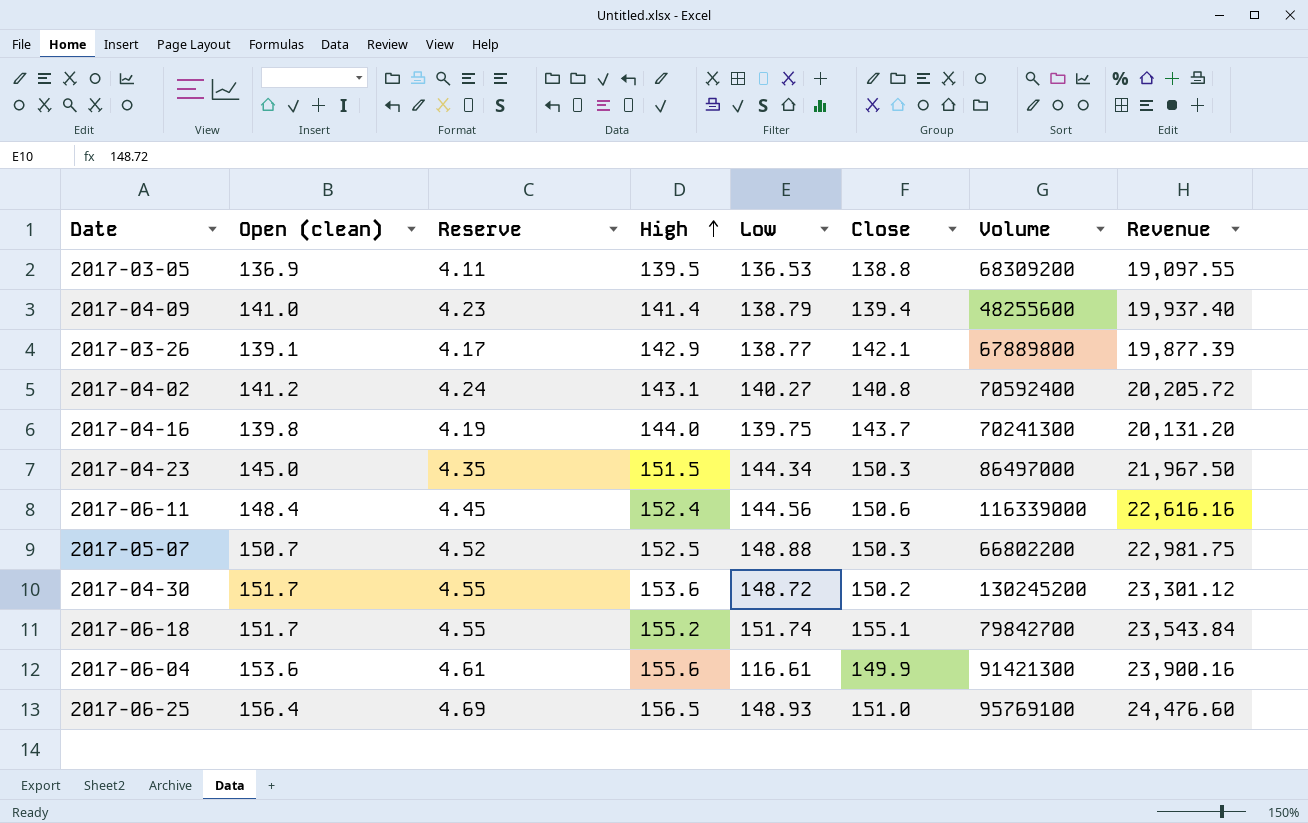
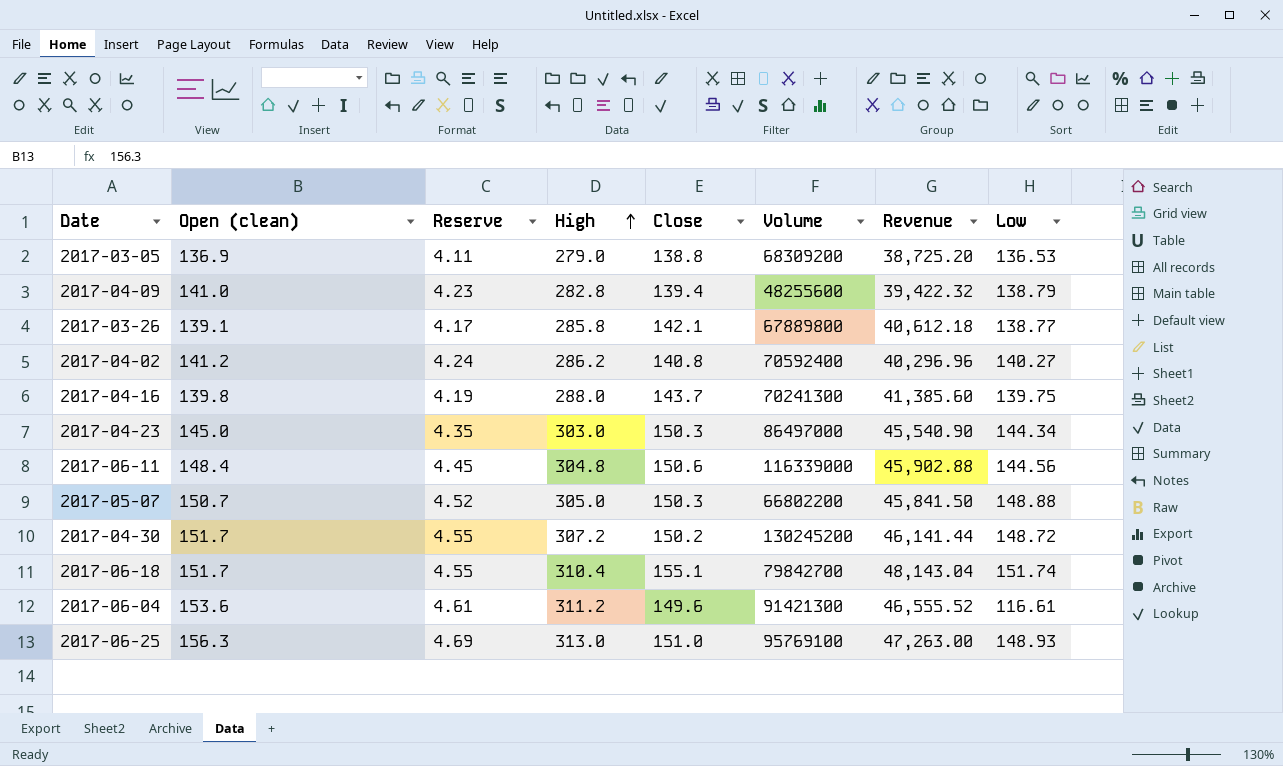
column Revenue | formula: [Open (clean)] * [High] -> [High] * [Close]
column Low | position: 5 -> 8
2017-03-05 | High: 139.5 -> 279.0
2017-04-09 | High: 141.4 -> 282.8
2017-03-26 | High: 142.9 -> 285.8
2017-04-02 | High: 143.1 -> 286.2
2017-04-16 | High: 144.0 -> 288.0
2017-04-23 | High: 151.5 -> 303.0
2017-06-11 | High: 152.4 -> 304.8
2017-05-07 | High: 152.5 -> 305.0
2017-04-30 | High: 153.6 -> 307.2
2017-06-18 | High: 155.2 -> 310.4
2017-06-04 | High: 155.6 -> 311.2
2017-06-04 | Close: 149.9 -> 149.6
2017-06-25 | Open (clean): 156.4 -> 156.3
2017-06-25 | High: 156.5 -> 313.0

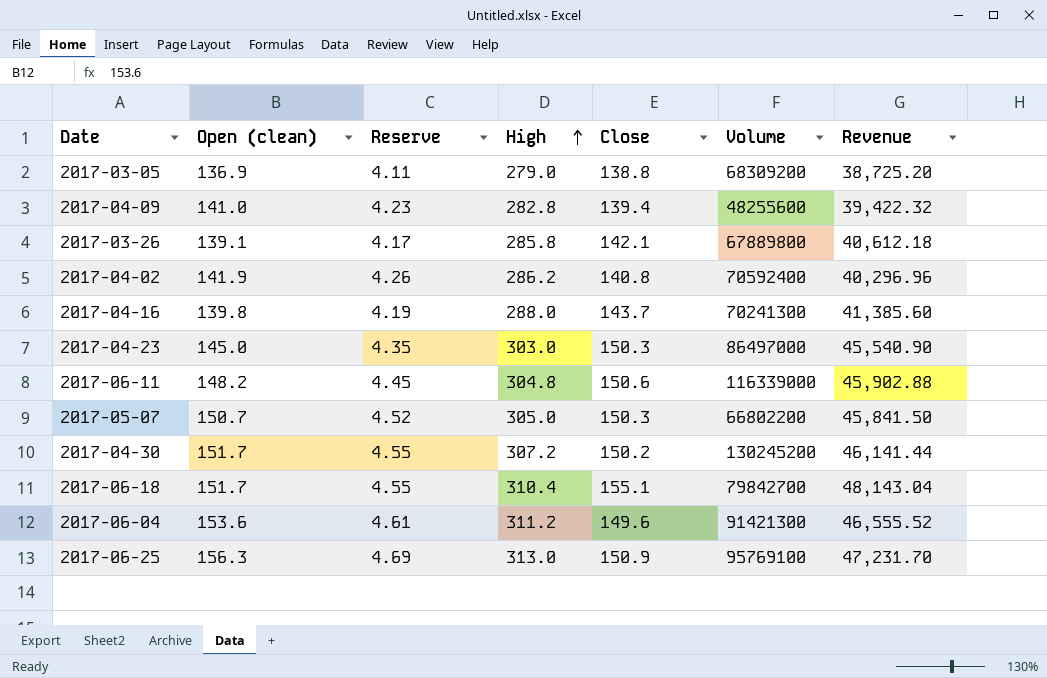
column Low | position: 8 -> none
2017-04-02 | Open (clean): 141.2 -> 141.9
2017-04-02 | Reserve: 4.24 -> 4.26
2017-06-11 | Open (clean): 148.4 -> 148.2
2017-06-25 | Close: 151.0 -> 150.9
2017-06-25 | Revenue: 47,263.00 -> 47,231.70

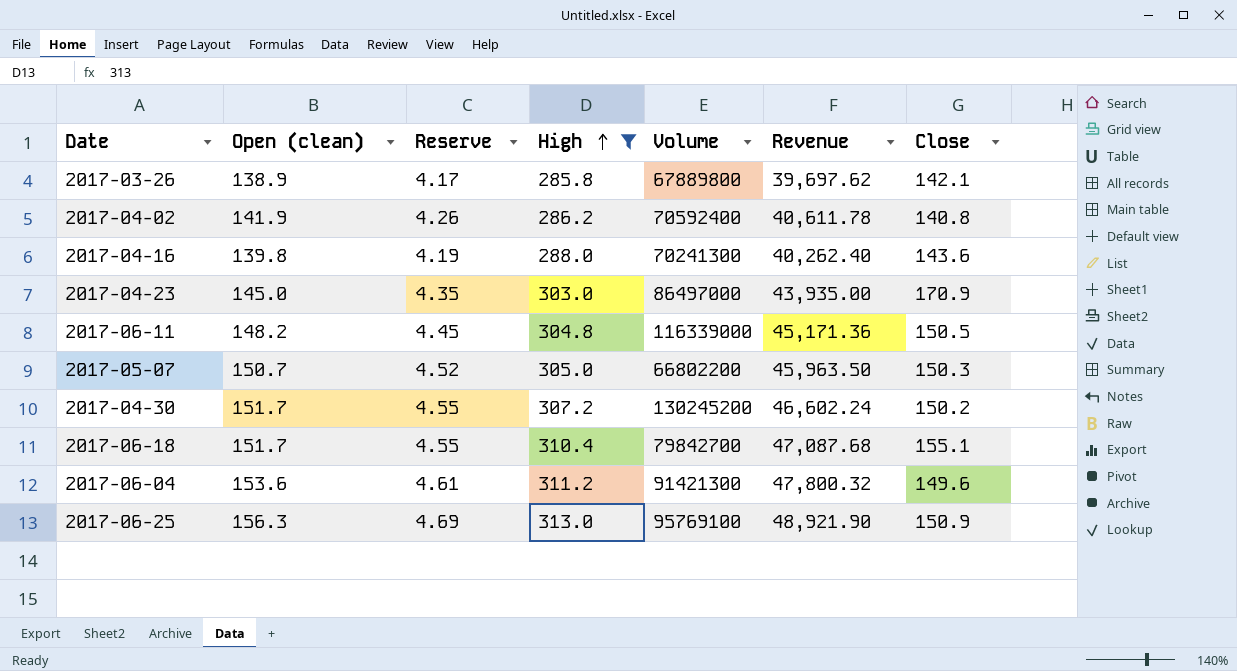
filter: none -> High >= 285.8
column Revenue | formula: [High] * [Close] -> [Open (clean)] * [High]
column Close | position: 5 -> 7
2017-03-26 | Open (clean): 139.1 -> 138.9
2017-04-16 | Close: 143.7 -> 143.6
2017-04-23 | Close: 150.3 -> 170.9
2017-06-11 | Close: 150.6 -> 150.5

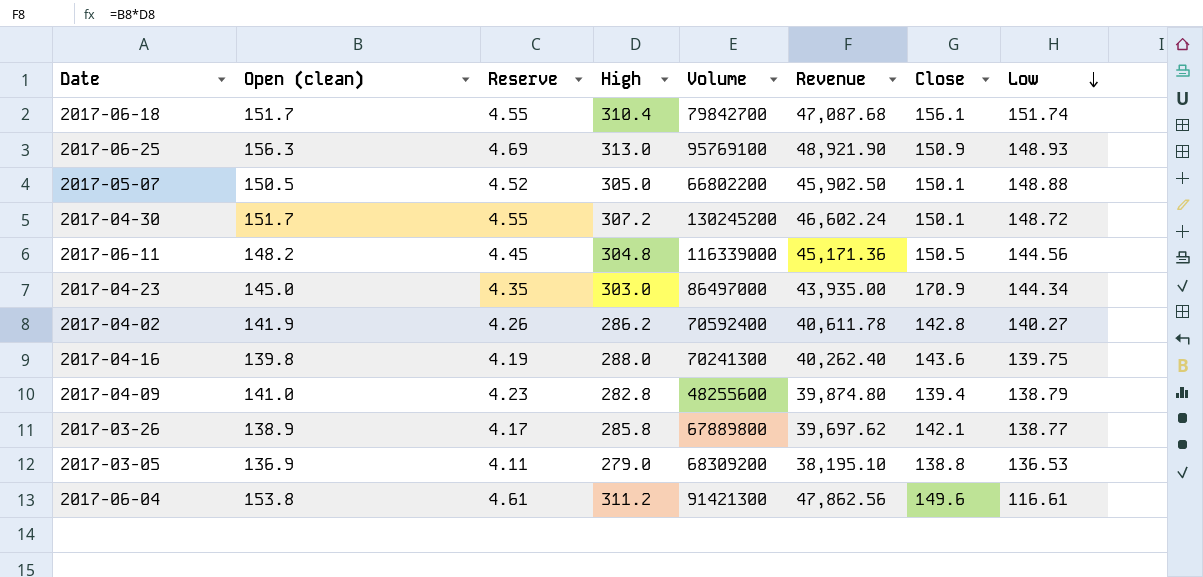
filter: High >= 285.8 -> none
row order: High ascending -> Low descending
column Low | position: none -> 8
2017-06-18 | Close: 155.1 -> 156.1
2017-05-07 | Open (clean): 150.7 -> 150.5
2017-05-07 | Revenue: 45,963.50 -> 45,902.50
2017-05-07 | Close: 150.3 -> 150.1
2017-04-30 | Close: 150.2 -> 150.1
2017-04-02 | Close: 140.8 -> 142.8
2017-06-04 | Open (clean): 153.6 -> 153.8
2017-06-04 | Revenue: 47,800.32 -> 47,862.56

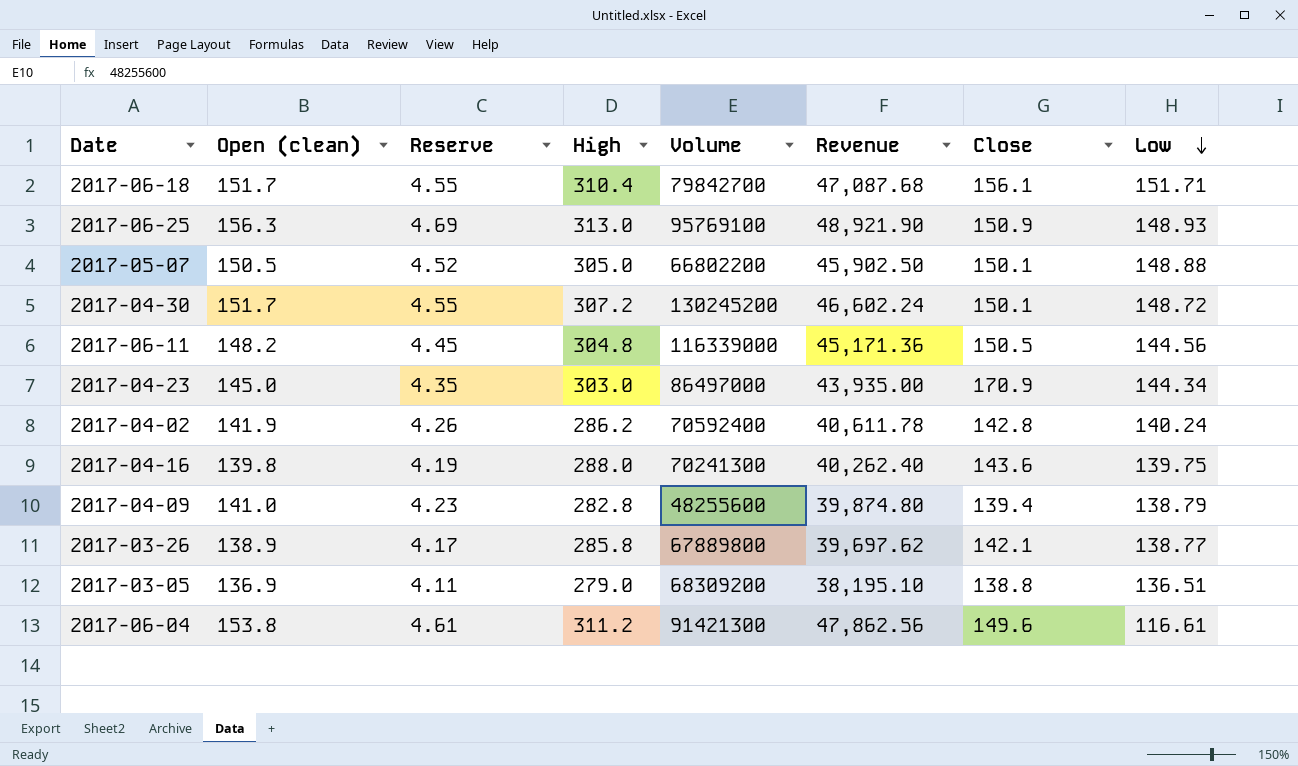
2017-06-18 | Low: 151.74 -> 151.71
2017-04-02 | Low: 140.27 -> 140.24
2017-03-05 | Low: 136.53 -> 136.51

